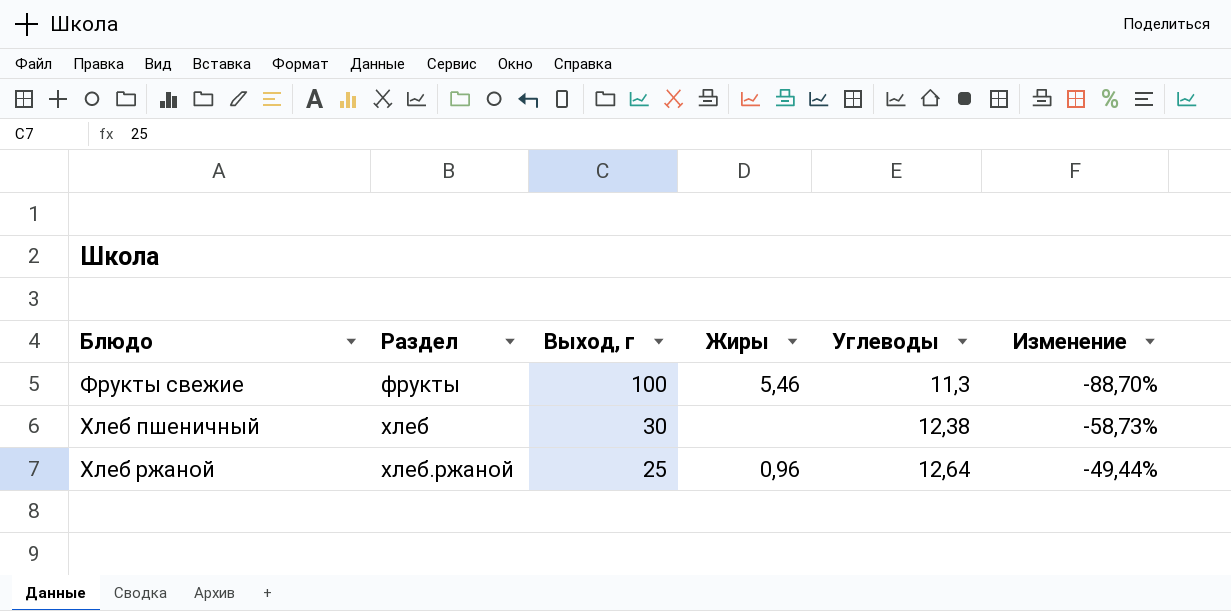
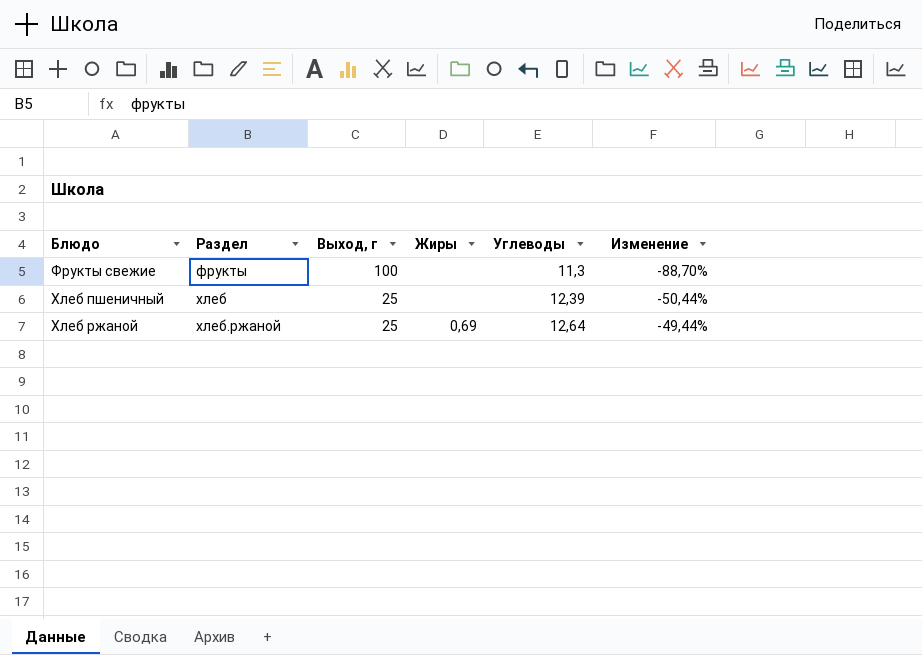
Фрукты свежие | Жиры: 5,46 -> none
Хлеб пшеничный | Выход, г: 30 -> 25
Хлеб пшеничный | Углеводы: 12,38 -> 12,39
Хлеб пшеничный | Изменение: -58,73% -> -50,44%
Хлеб ржаной | Жиры: 0,96 -> 0,69

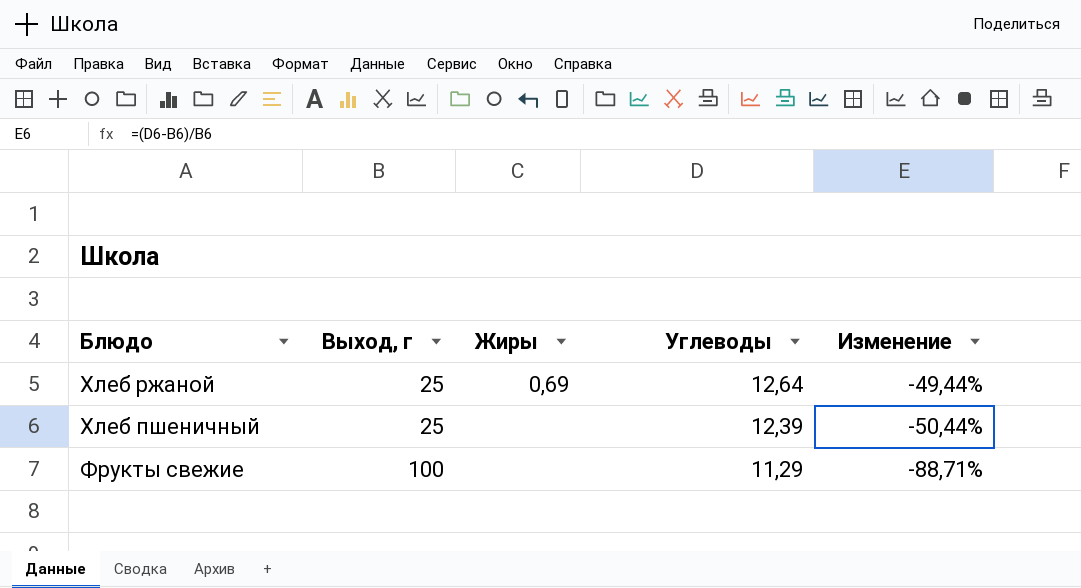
row order: Блюдо ascending -> Блюдо descending
column Раздел | position: 2 -> none
Фрукты свежие | Углеводы: 11,3 -> 11,29
Фрукты свежие | Изменение: -88,70% -> -88,71%

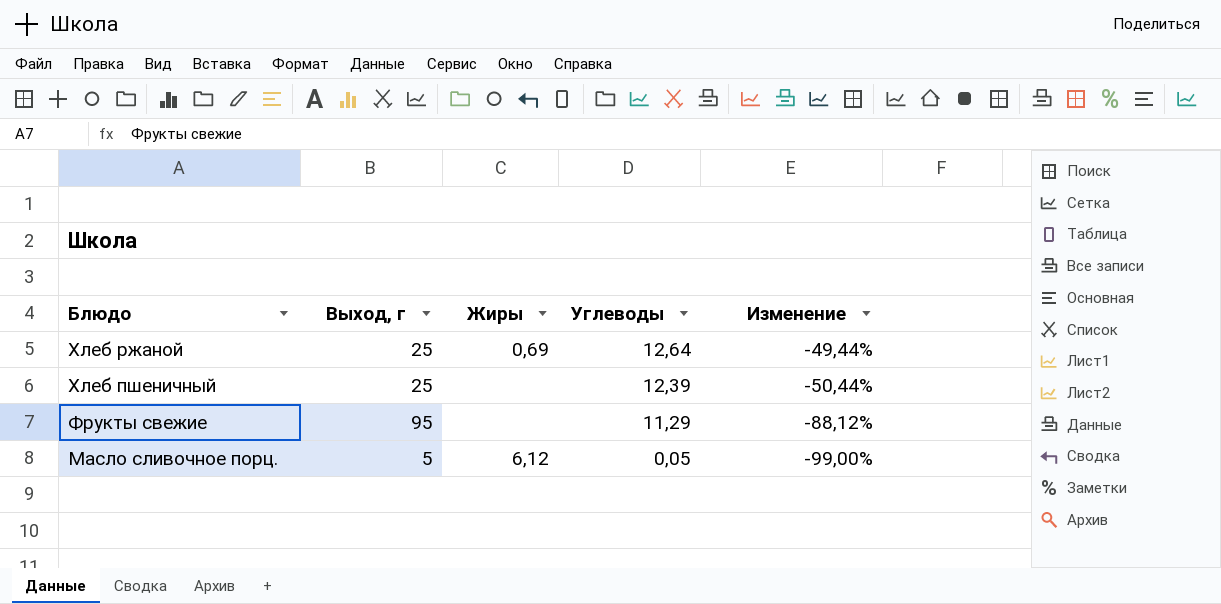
Фрукты свежие | Выход, г: 100 -> 95
Фрукты свежие | Изменение: -88,71% -> -88,12%
row Масло сливочное порц.: none -> 5 | 6,12 | 0,05 | -99,00%

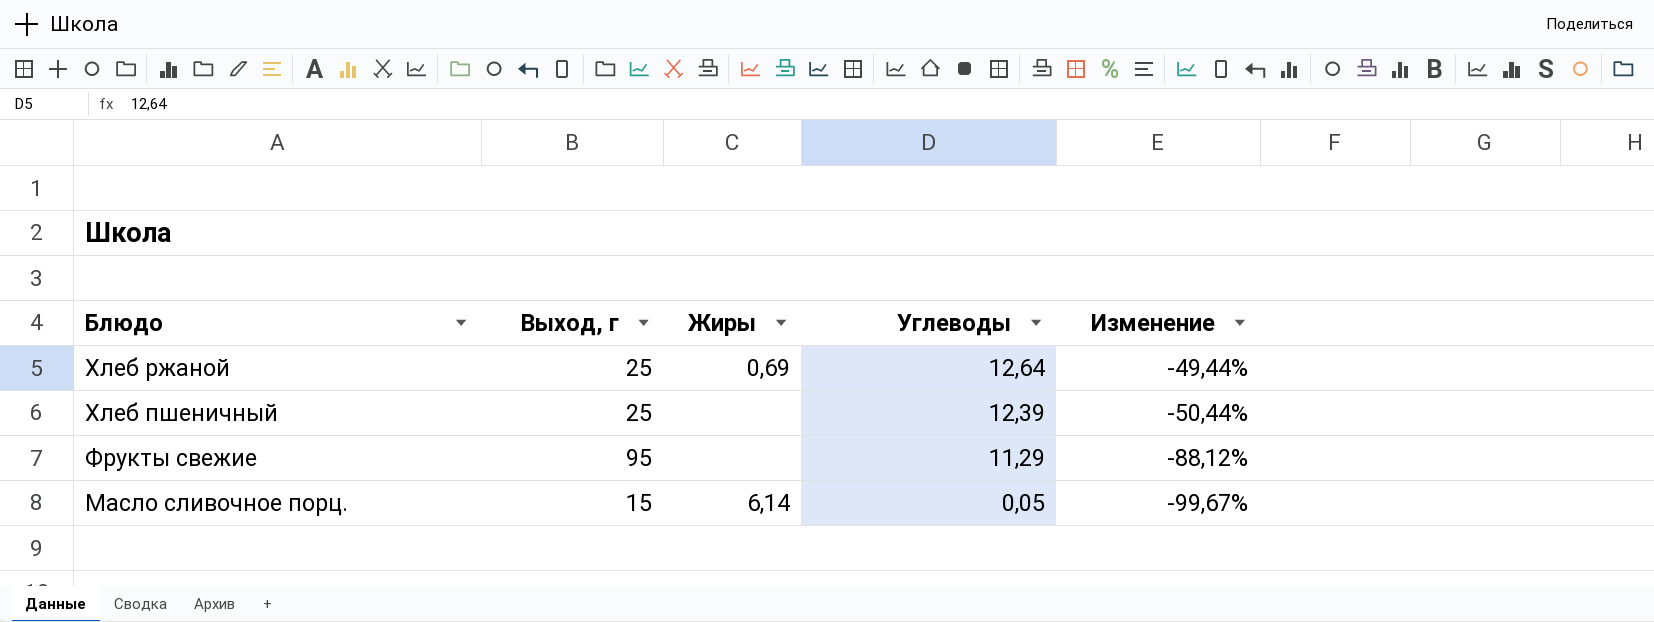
Масло сливочное порц. | Выход, г: 5 -> 15
Масло сливочное порц. | Жиры: 6,12 -> 6,14
Масло сливочное порц. | Изменение: -99,00% -> -99,67%

